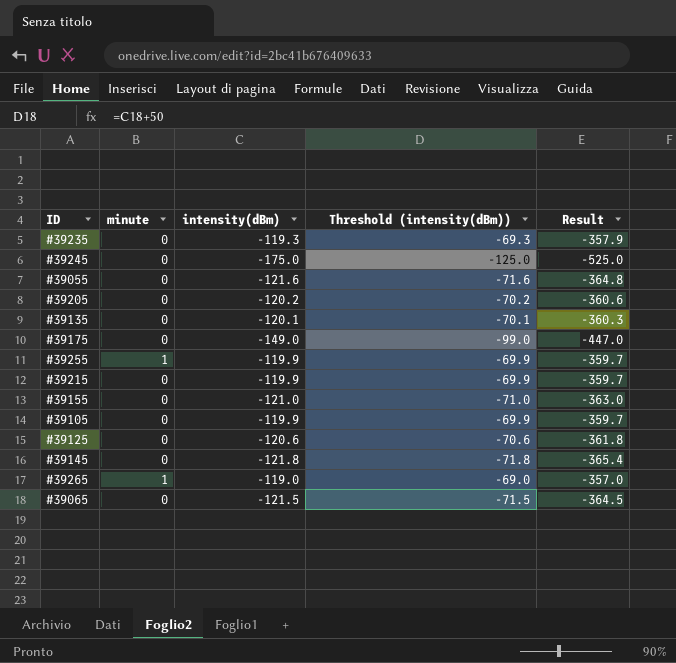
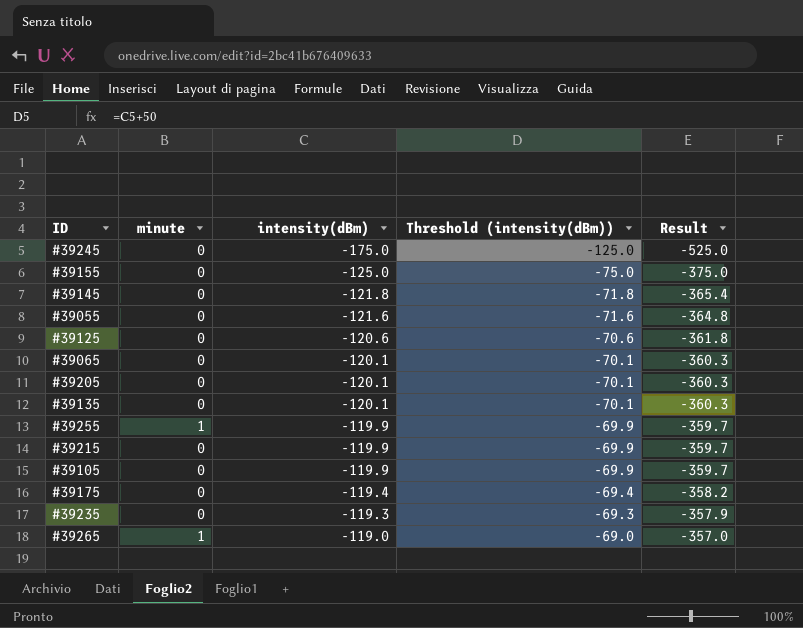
row order: none -> intensity(dBm) ascending
#39155 | intensity(dBm): -121.0 -> -125.0
#39155 | Threshold (intensity(dBm)): -71.0 -> -75.0
#39155 | Result: -363.0 -> -375.0
#39065 | intensity(dBm): -121.5 -> -120.1
#39065 | Threshold (intensity(dBm)): -71.5 -> -70.1
#39065 | Result: -364.5 -> -360.3
#39205 | intensity(dBm): -120.2 -> -120.1
#39205 | Threshold (intensity(dBm)): -70.2 -> -70.1
#39205 | Result: -360.6 -> -360.3
#39175 | intensity(dBm): -149.0 -> -119.4
#39175 | Threshold (intensity(dBm)): -99.0 -> -69.4
#39175 | Result: -447.0 -> -358.2

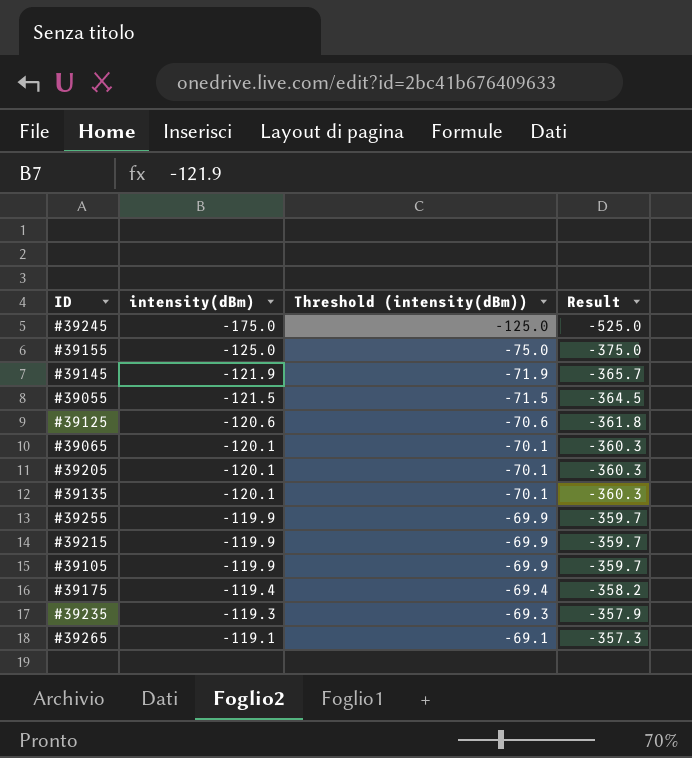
column minute | position: 2 -> none
#39145 | intensity(dBm): -121.8 -> -121.9
#39145 | Threshold (intensity(dBm)): -71.8 -> -71.9
#39145 | Result: -365.4 -> -365.7
#39055 | intensity(dBm): -121.6 -> -121.5
#39055 | Threshold (intensity(dBm)): -71.6 -> -71.5
#39055 | Result: -364.8 -> -364.5
#39265 | intensity(dBm): -119.0 -> -119.1
#39265 | Threshold (intensity(dBm)): -69.0 -> -69.1
#39265 | Result: -357.0 -> -357.3

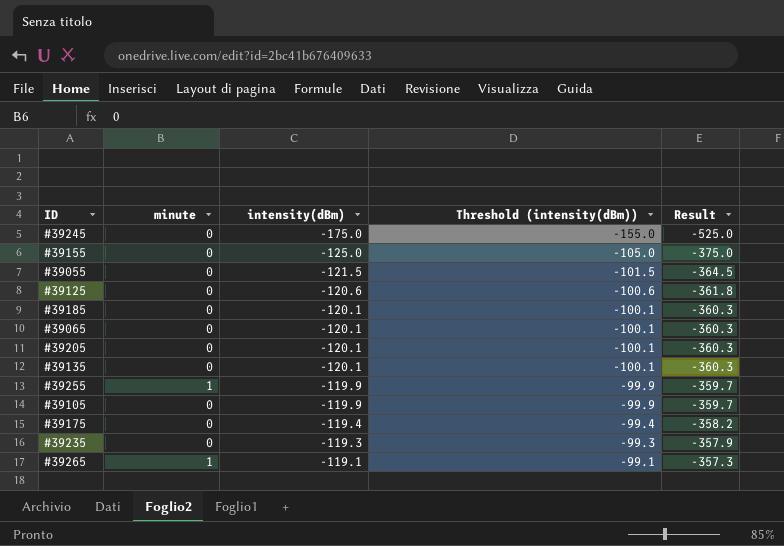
column minute | position: none -> 2
column Threshold (intensity(dBm)) | formula: [intensity(dBm)] + 50 -> [intensity(dBm)] + 20
row #39145: -121.9 | -71.9 | -365.7 -> none
row #39215: -119.9 | -69.9 | -359.7 -> none
row #39185: none -> 0 | -120.1 | -100.1 | -360.3

